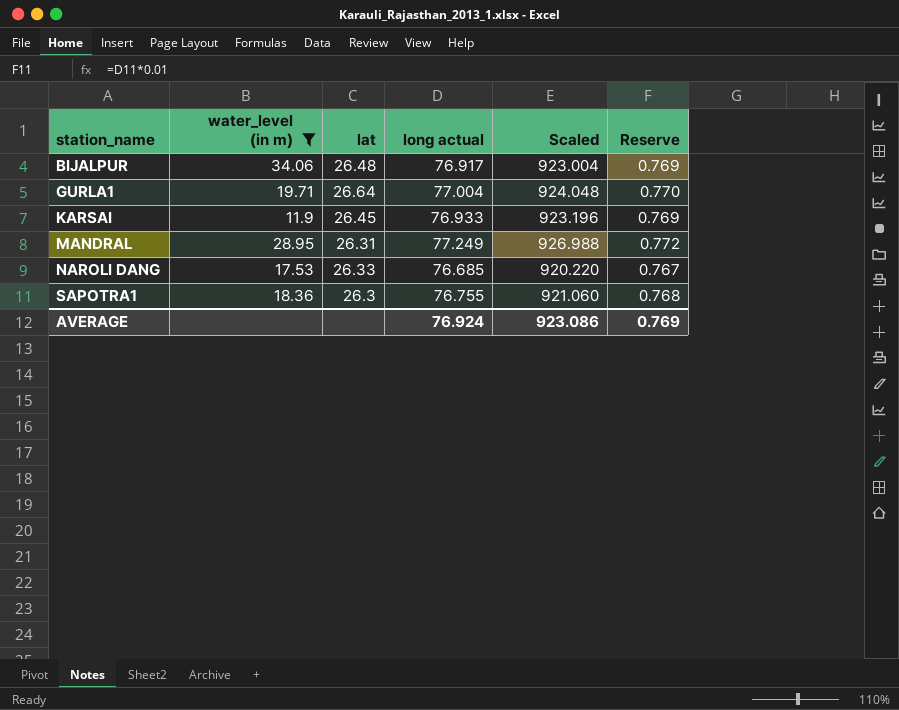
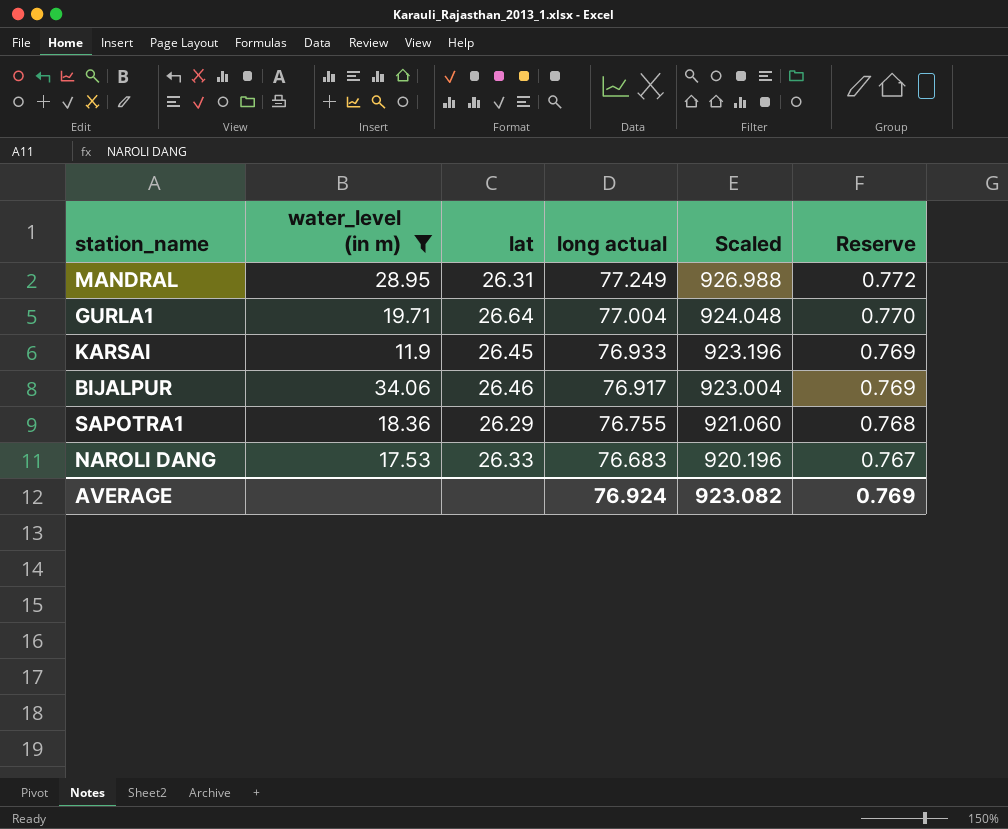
row order: station_name ascending -> long actual descending
BIJALPUR | lat: 26.48 -> 26.46
SAPOTRA1 | lat: 26.3 -> 26.29
NAROLI DANG | long actual: 76.685 -> 76.683
NAROLI DANG | Scaled: 920.220 -> 920.196
AVERAGE | Scaled: 923.086 -> 923.082

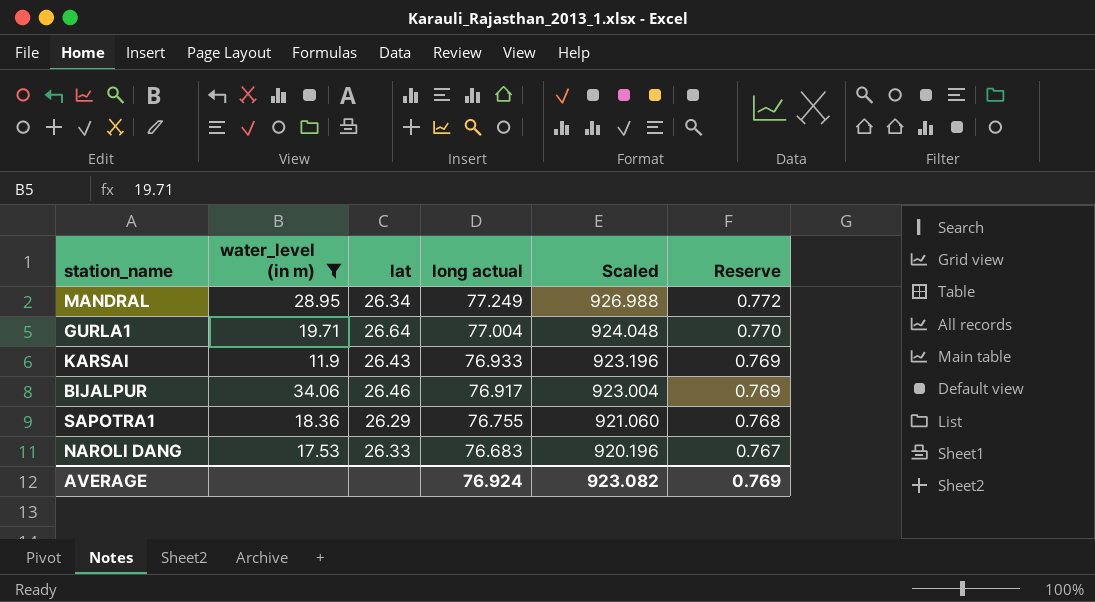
MANDRAL | lat: 26.31 -> 26.34
KARSAI | lat: 26.45 -> 26.43

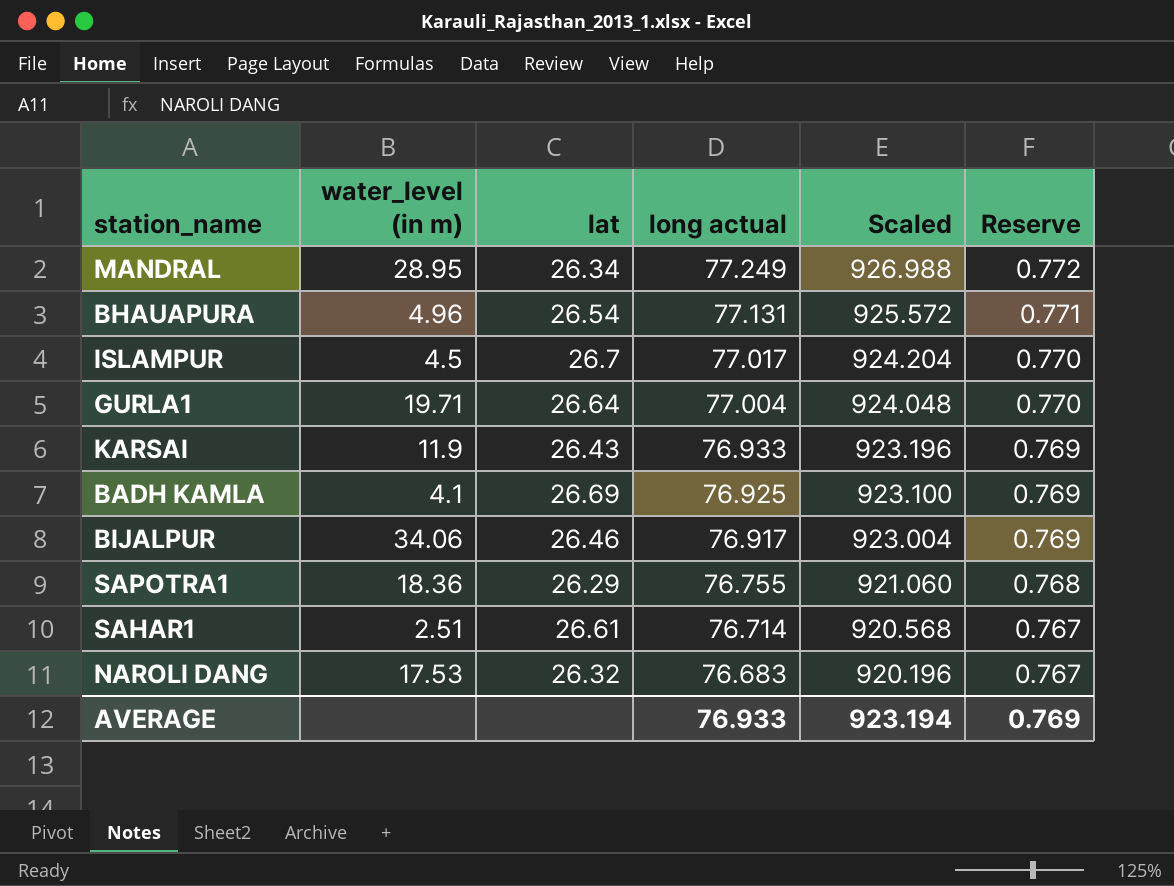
filter: water_level (in m) >= 11.9 -> none
NAROLI DANG | lat: 26.33 -> 26.32
AVERAGE | long actual: 76.924 -> 76.933
AVERAGE | Scaled: 923.082 -> 923.194

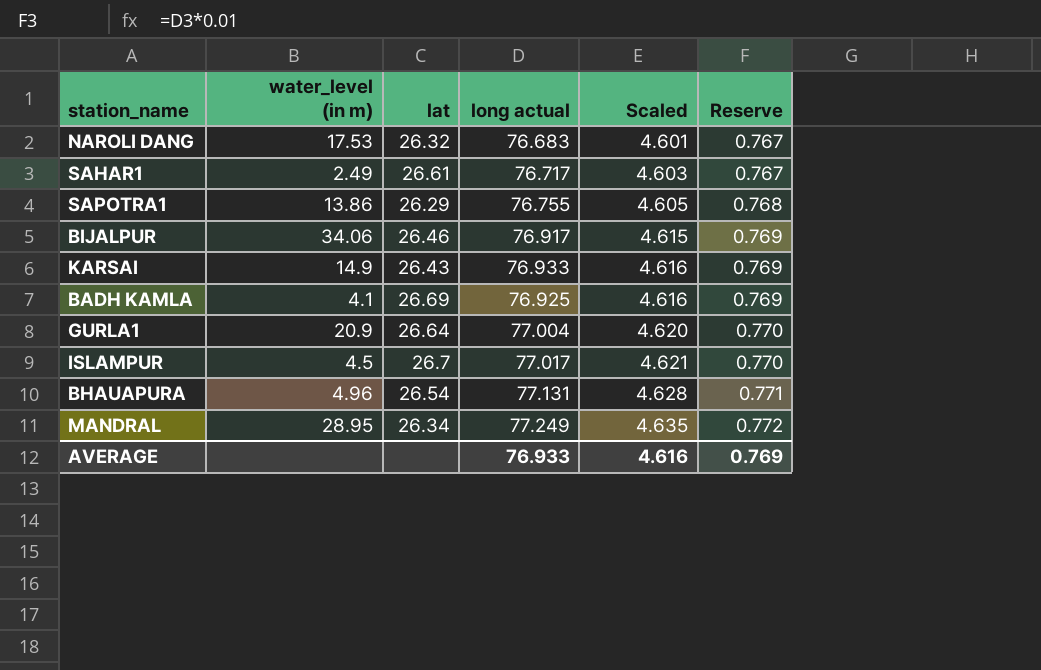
row order: long actual descending -> Scaled ascending
column Scaled | formula: [long actual] * 12 -> [long actual] * 0.06
SAHAR1 | water_level (in m): 2.51 -> 2.49
SAHAR1 | long actual: 76.714 -> 76.717
SAPOTRA1 | water_level (in m): 18.36 -> 13.86
KARSAI | water_level (in m): 11.9 -> 14.9
GURLA1 | water_level (in m): 19.71 -> 20.9
AVERAGE | Scaled: 923.194 -> 4.616

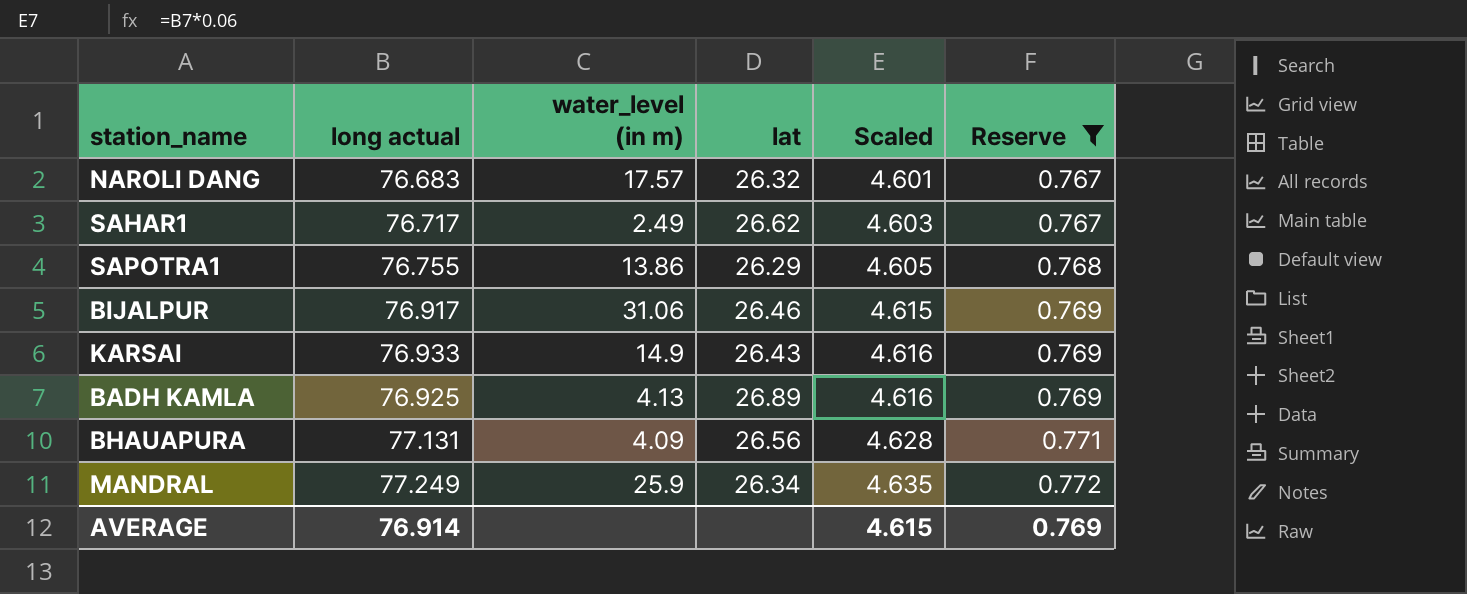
filter: none -> Reserve != 0.770
column long actual | position: 4 -> 2
NAROLI DANG | water_level (in m): 17.53 -> 17.57
SAHAR1 | lat: 26.61 -> 26.62
BIJALPUR | water_level (in m): 34.06 -> 31.06
BADH KAMLA | water_level (in m): 4.1 -> 4.13
BADH KAMLA | lat: 26.69 -> 26.89
BHAUAPURA | water_level (in m): 4.96 -> 4.09
BHAUAPURA | lat: 26.54 -> 26.56
MANDRAL | water_level (in m): 28.95 -> 25.9
AVERAGE | long actual: 76.933 -> 76.914
AVERAGE | Scaled: 4.616 -> 4.615

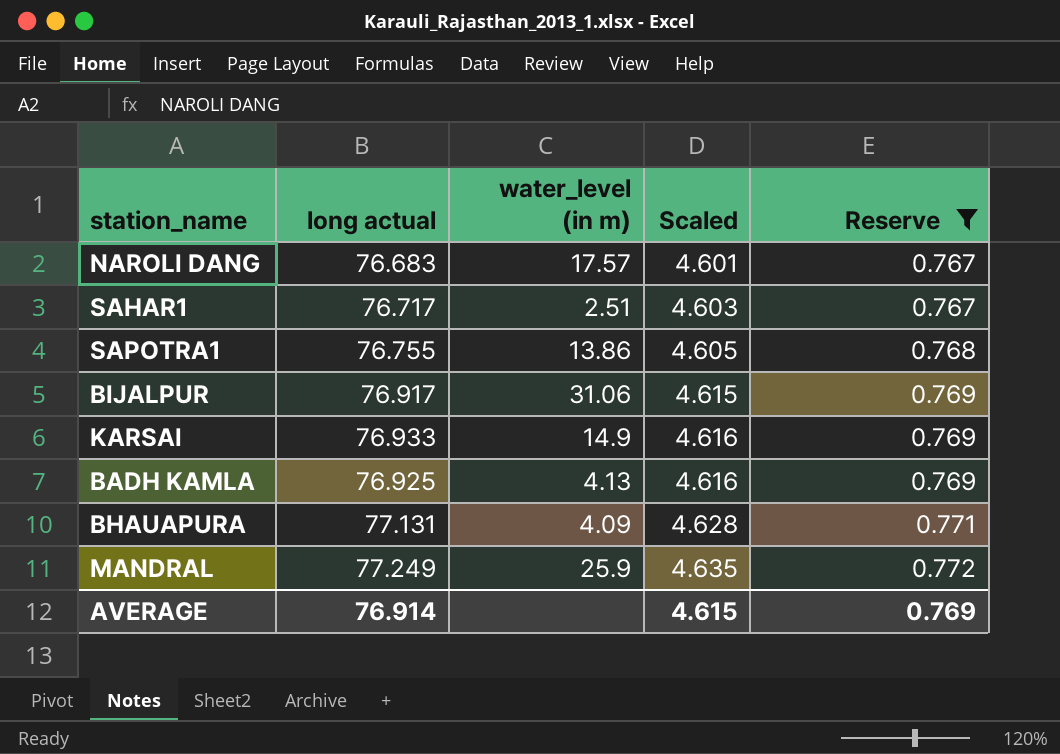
column lat | position: 4 -> none
SAHAR1 | water_level (in m): 2.49 -> 2.51

